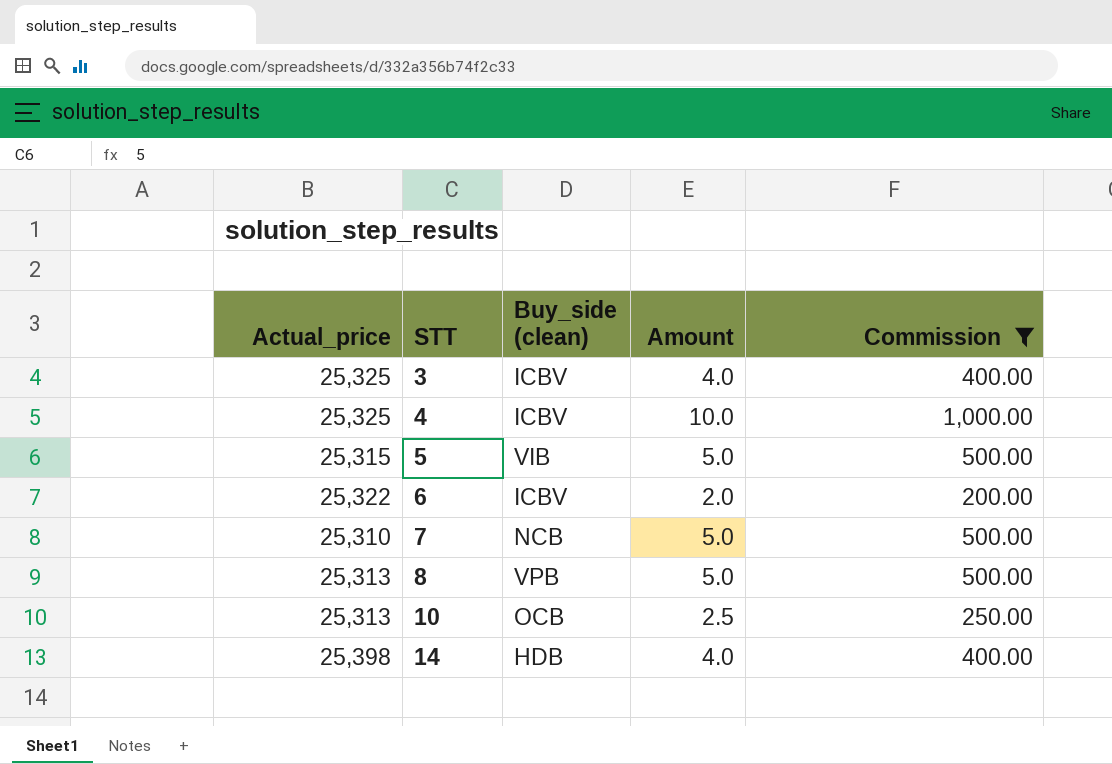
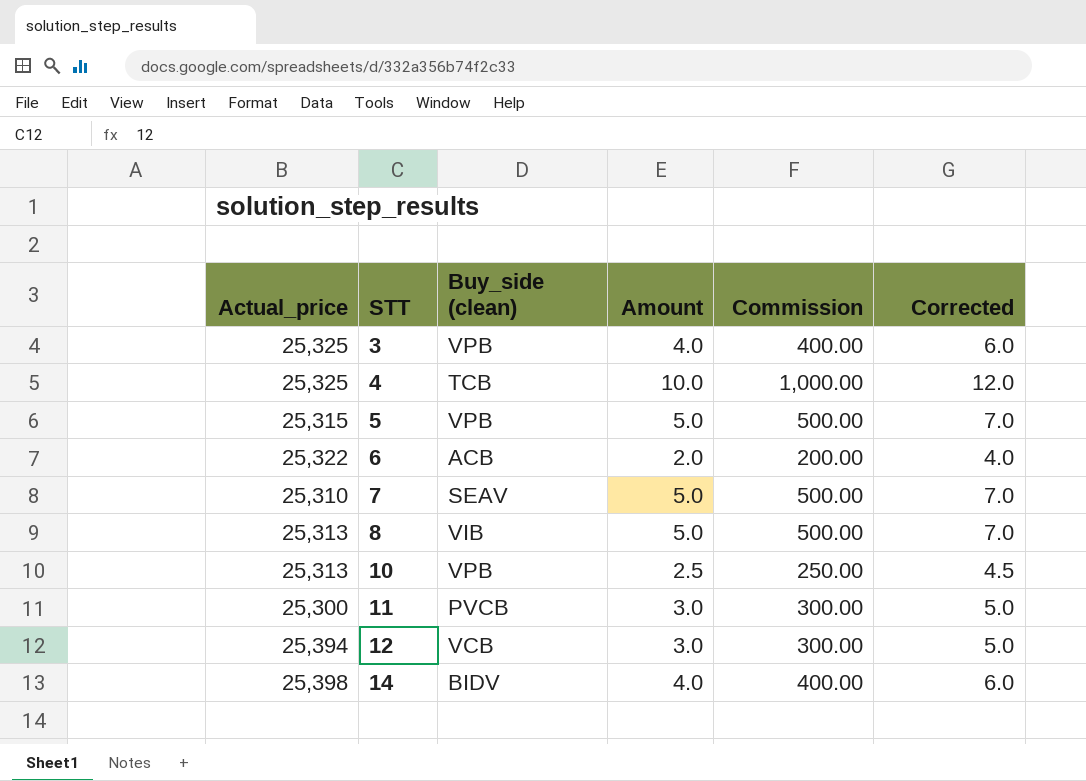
filter: Commission != 300.00 -> none
column Corrected | formula: none -> [Amount] + 2
3 | Buy_side (clean): ICBV -> VPB
4 | Buy_side (clean): ICBV -> TCB
5 | Buy_side (clean): VIB -> VPB
6 | Buy_side (clean): ICBV -> ACB
7 | Buy_side (clean): NCB -> SEAV
8 | Buy_side (clean): VPB -> VIB
10 | Buy_side (clean): OCB -> VPB
14 | Buy_side (clean): HDB -> BIDV

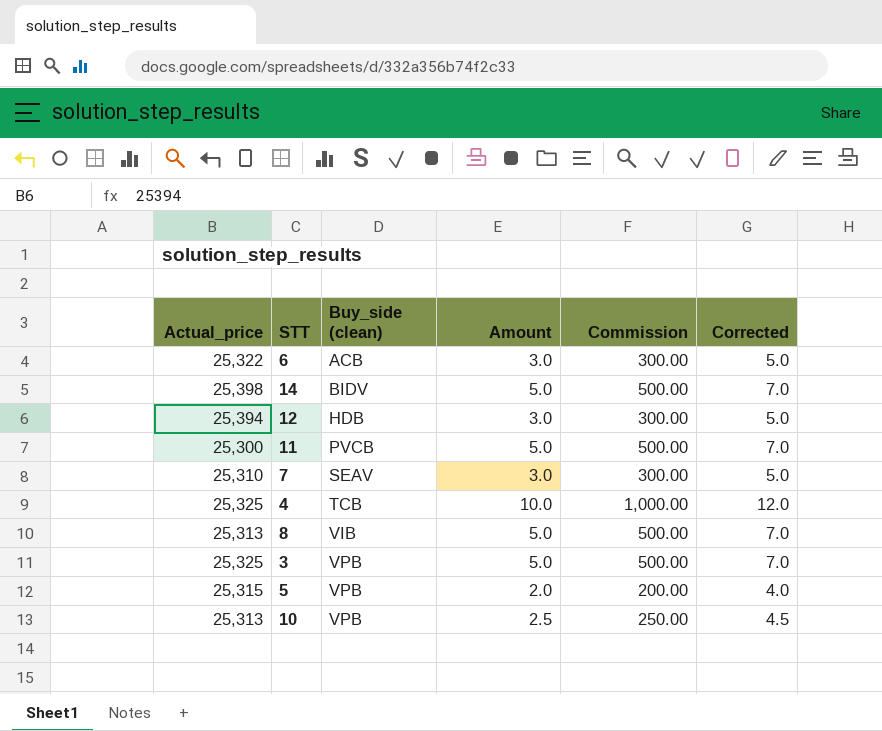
row order: STT ascending -> Buy_side (clean) ascending
6 | Amount: 2.0 -> 3.0
6 | Commission: 200.00 -> 300.00
6 | Corrected: 4.0 -> 5.0
14 | Amount: 4.0 -> 5.0
14 | Commission: 400.00 -> 500.00
14 | Corrected: 6.0 -> 7.0
12 | Buy_side (clean): VCB -> HDB
11 | Amount: 3.0 -> 5.0
11 | Commission: 300.00 -> 500.00
11 | Corrected: 5.0 -> 7.0
7 | Amount: 5.0 -> 3.0
7 | Commission: 500.00 -> 300.00
7 | Corrected: 7.0 -> 5.0
3 | Amount: 4.0 -> 5.0
3 | Commission: 400.00 -> 500.00
3 | Corrected: 6.0 -> 7.0
5 | Amount: 5.0 -> 2.0
5 | Commission: 500.00 -> 200.00
5 | Corrected: 7.0 -> 4.0

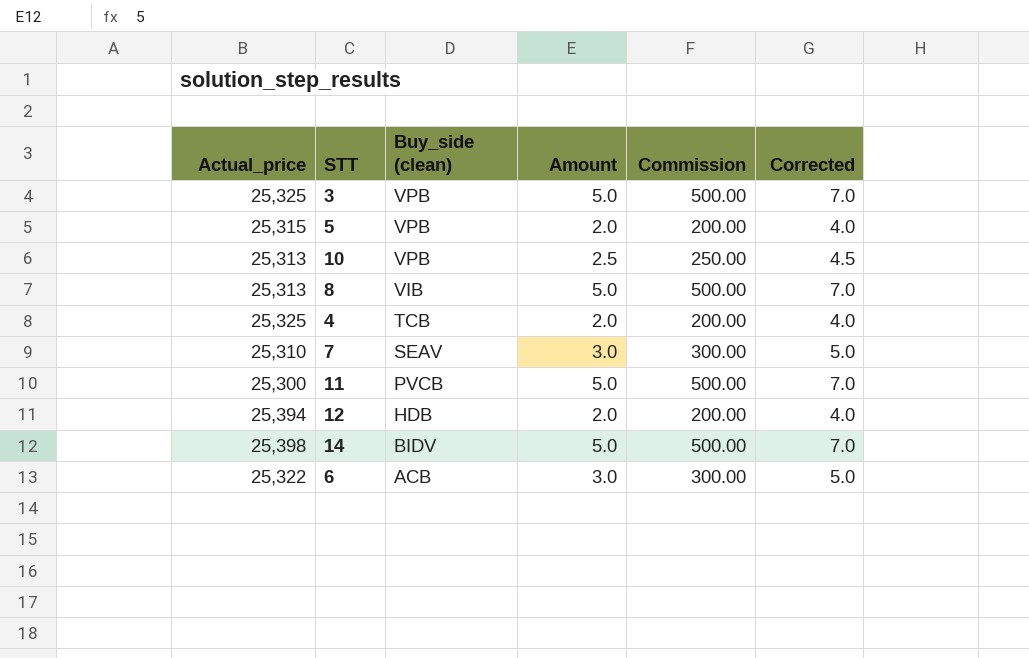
row order: Buy_side (clean) ascending -> Buy_side (clean) descending
4 | Amount: 10.0 -> 2.0
4 | Commission: 1,000.00 -> 200.00
4 | Corrected: 12.0 -> 4.0
12 | Amount: 3.0 -> 2.0
12 | Commission: 300.00 -> 200.00
12 | Corrected: 5.0 -> 4.0

